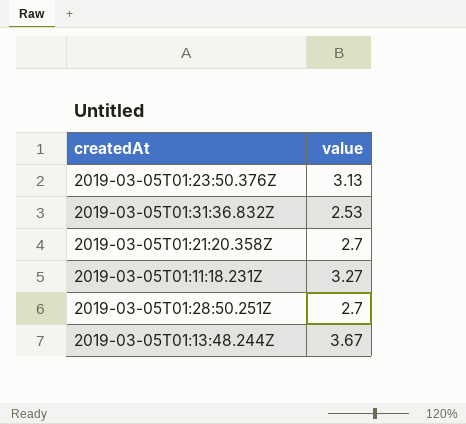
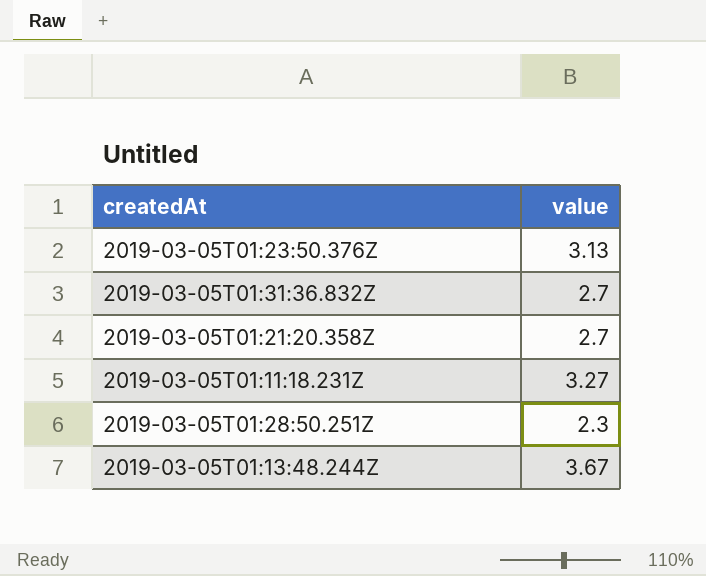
2019-03-05T01:31:36.832Z | value: 2.53 -> 2.7
2019-03-05T01:28:50.251Z | value: 2.7 -> 2.3

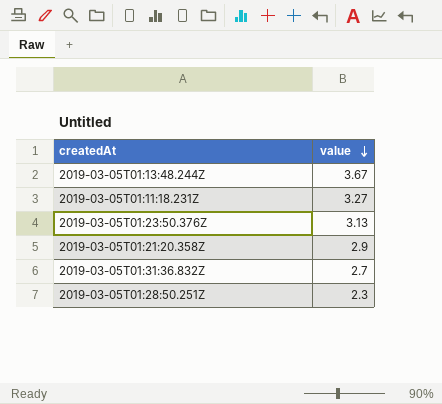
row order: none -> value descending
2019-03-05T01:21:20.358Z | value: 2.7 -> 2.9

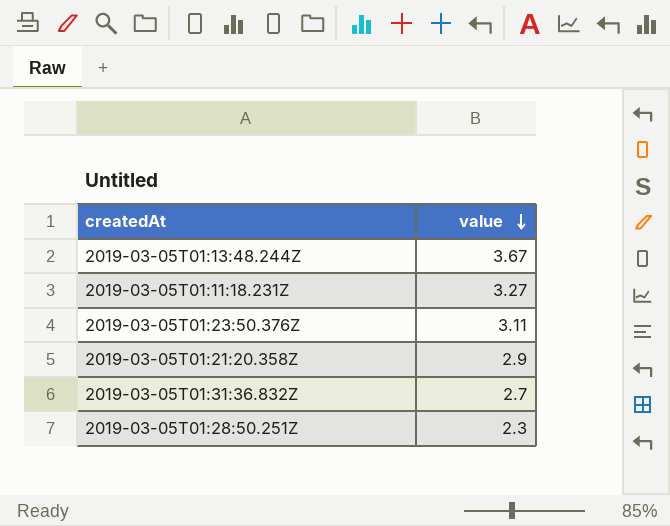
2019-03-05T01:23:50.376Z | value: 3.13 -> 3.11

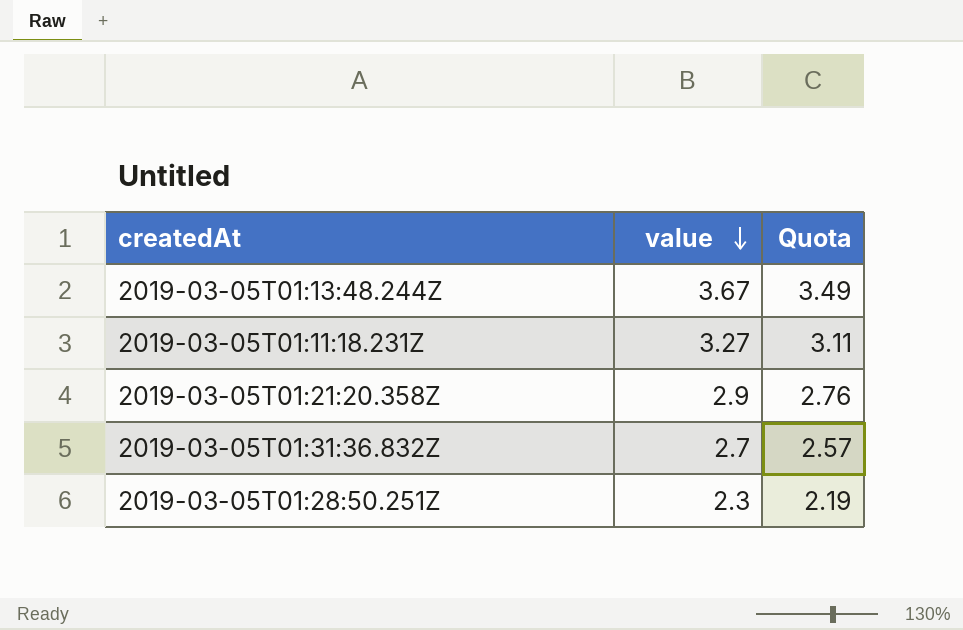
column Quota | formula: none -> [value] * 0.95
row 2019-03-05T01:23:50.376Z: 3.11 -> none

